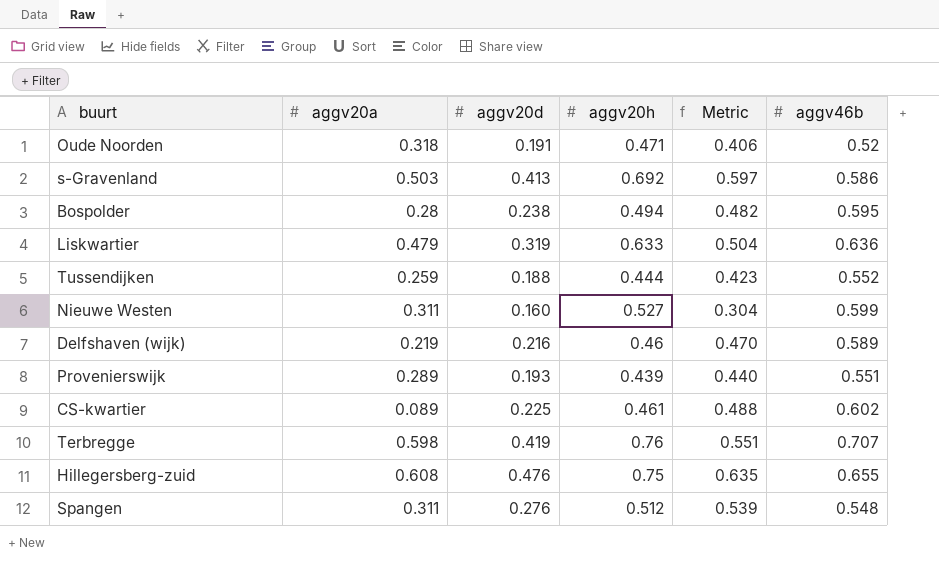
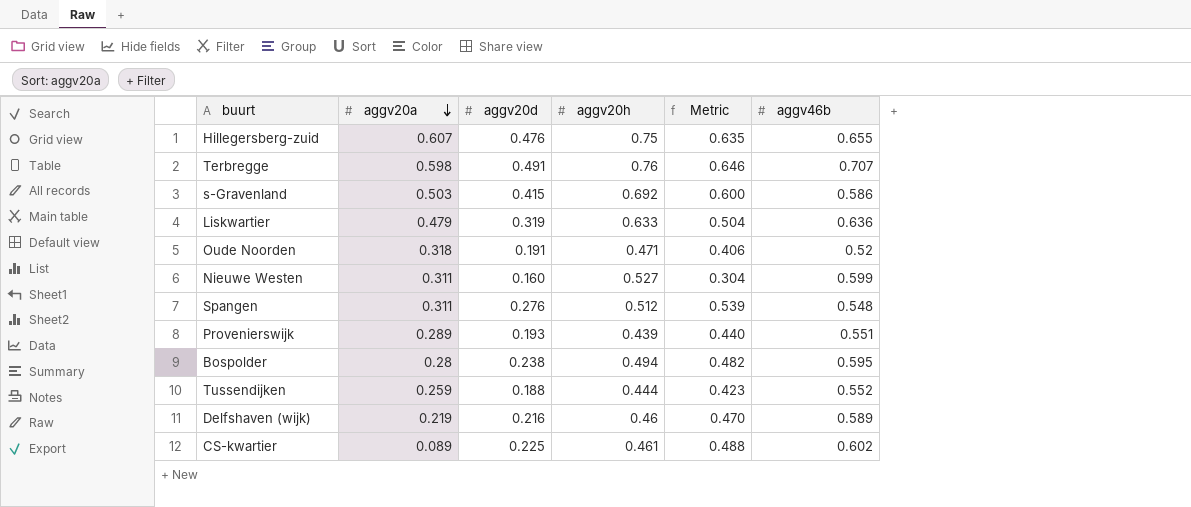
row order: none -> aggv20a descending
Hillegersberg-zuid | aggv20a: 0.608 -> 0.607
Terbregge | aggv20d: 0.419 -> 0.491
Terbregge | Metric: 0.551 -> 0.646
s-Gravenland | aggv20d: 0.413 -> 0.415
s-Gravenland | Metric: 0.597 -> 0.600

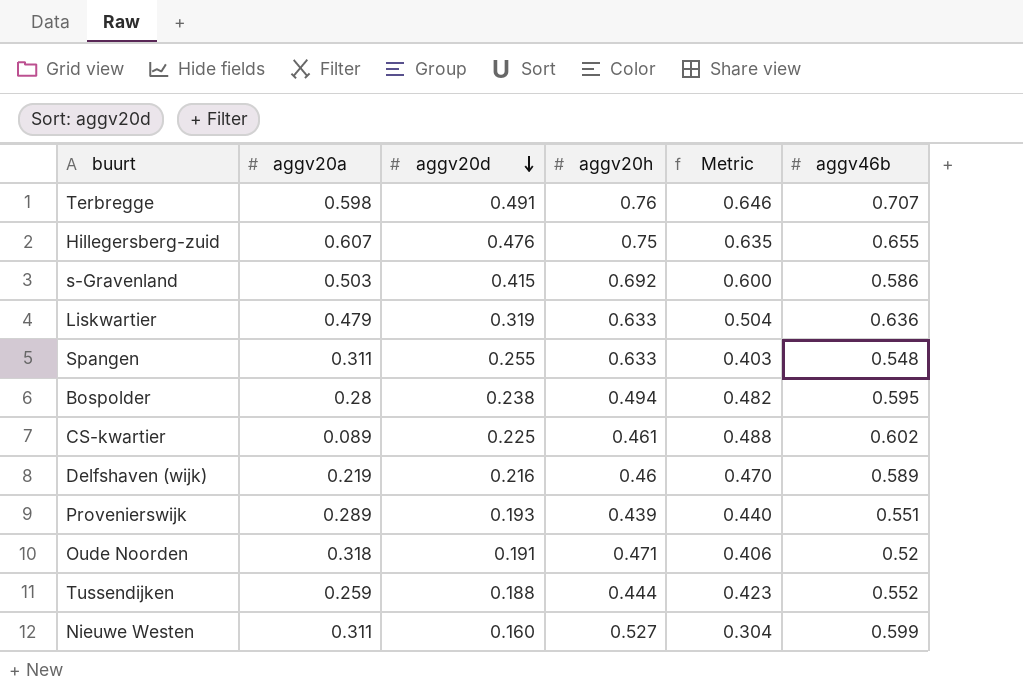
row order: aggv20a descending -> aggv20d descending
Spangen | aggv20d: 0.276 -> 0.255
Spangen | aggv20h: 0.512 -> 0.633
Spangen | Metric: 0.539 -> 0.403

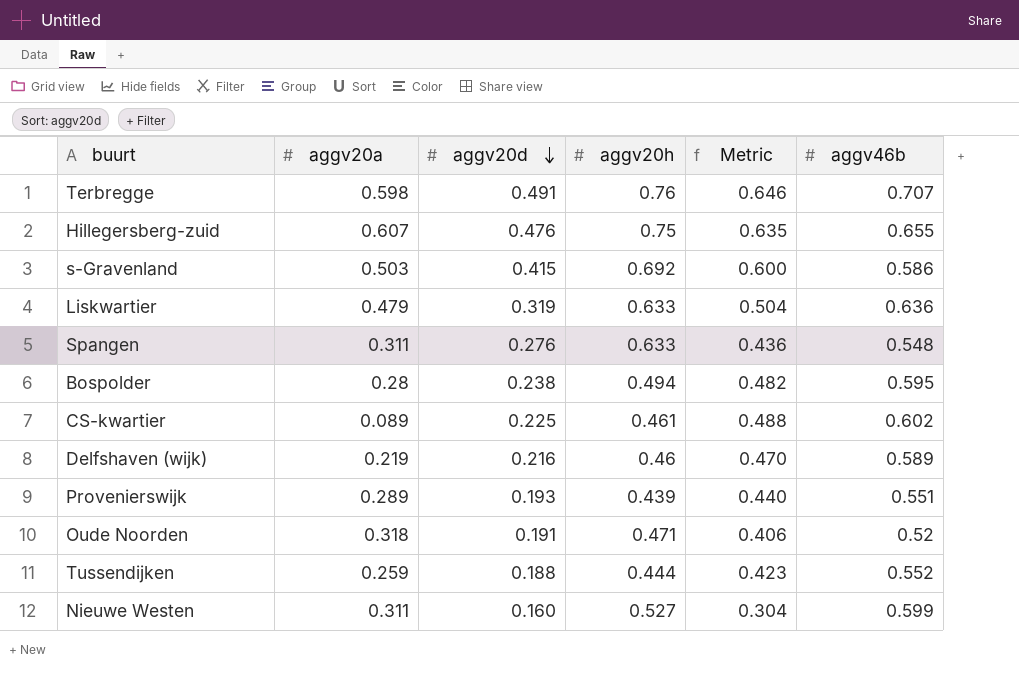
Spangen | aggv20d: 0.255 -> 0.276
Spangen | Metric: 0.403 -> 0.436

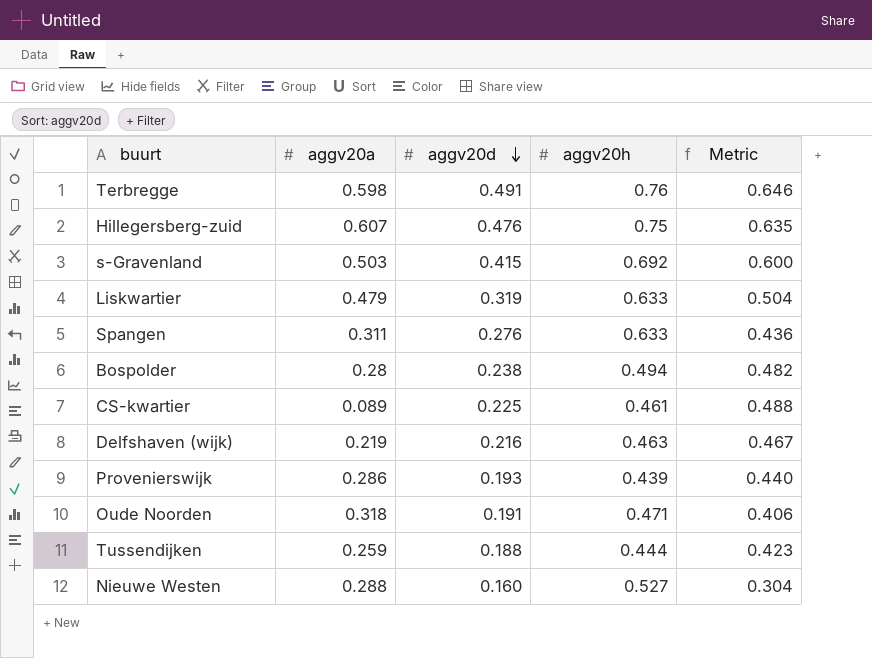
column aggv46b | position: 6 -> none
Delfshaven (wijk) | aggv20h: 0.46 -> 0.463
Delfshaven (wijk) | Metric: 0.470 -> 0.467
Provenierswijk | aggv20a: 0.289 -> 0.286
Nieuwe Westen | aggv20a: 0.311 -> 0.288

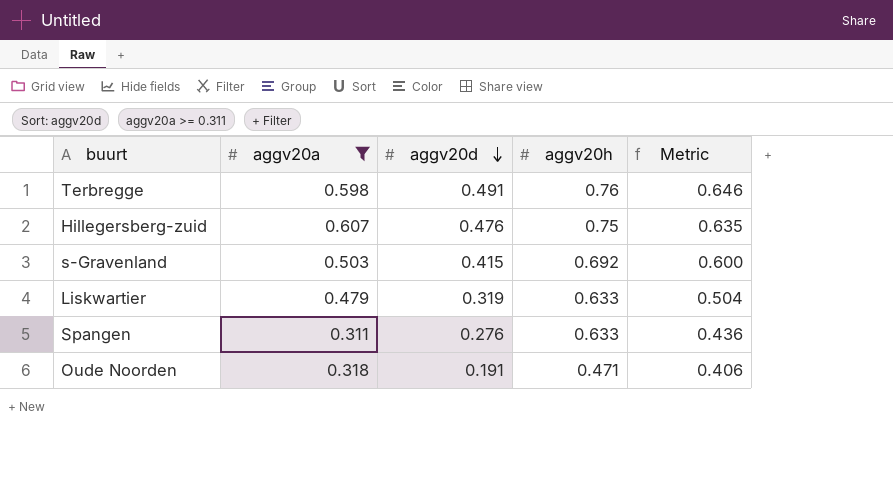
filter: none -> aggv20a >= 0.311

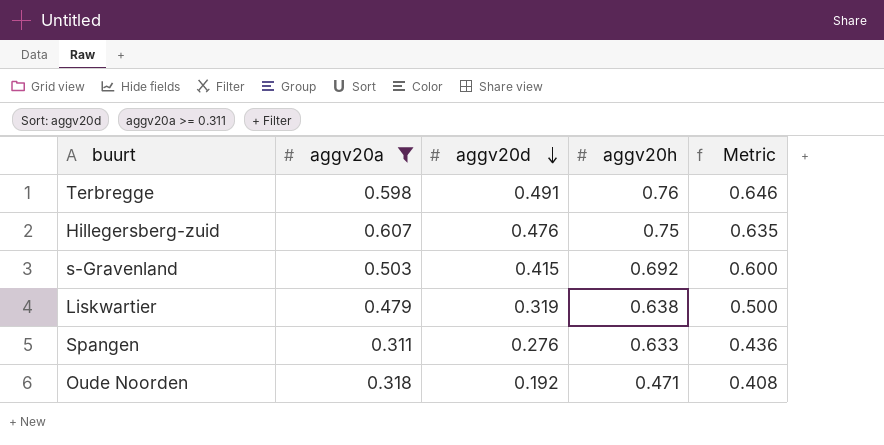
Liskwartier | aggv20h: 0.633 -> 0.638
Liskwartier | Metric: 0.504 -> 0.500
Oude Noorden | aggv20d: 0.191 -> 0.192
Oude Noorden | Metric: 0.406 -> 0.408

